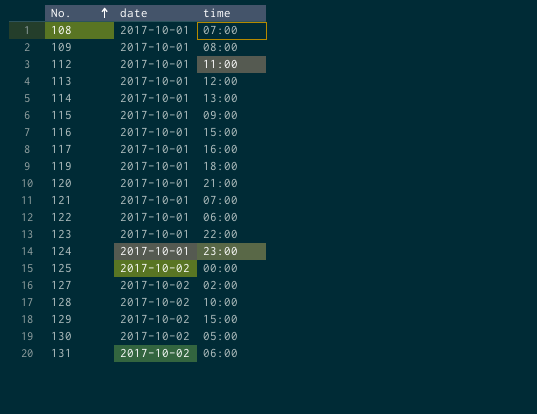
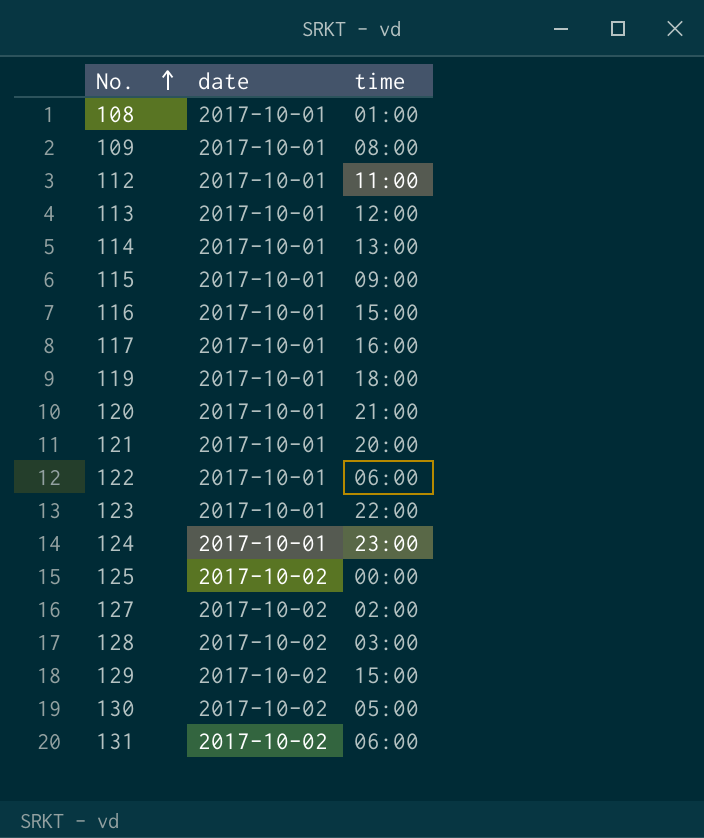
108 | time: 07:00 -> 01:00
121 | time: 07:00 -> 20:00
128 | time: 10:00 -> 03:00

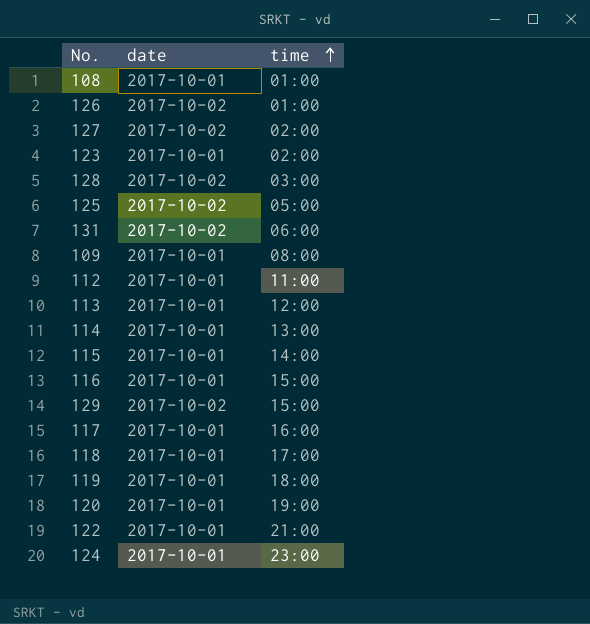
row order: No. ascending -> time ascending
row 121: 2017-10-01 | 20:00 -> none
row 130: 2017-10-02 | 05:00 -> none
row 126: none -> 2017-10-02 | 01:00
123 | time: 22:00 -> 02:00
125 | time: 00:00 -> 05:00
115 | time: 09:00 -> 14:00
row 118: none -> 2017-10-01 | 17:00
120 | time: 21:00 -> 19:00
122 | time: 06:00 -> 21:00

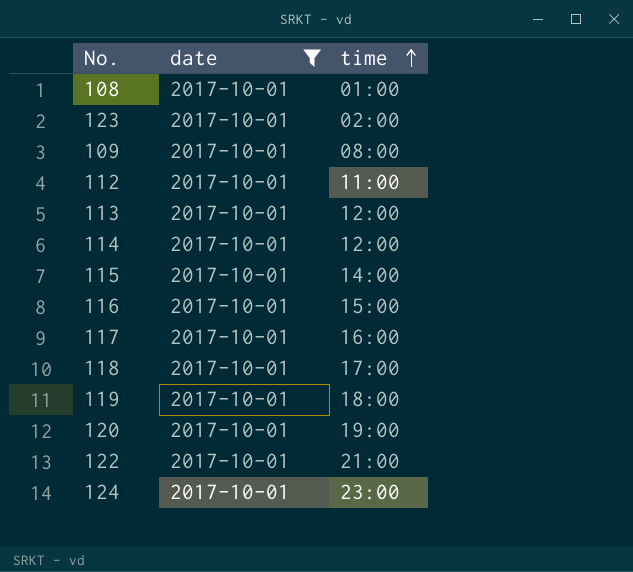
filter: none -> date = 2017-10-01
114 | time: 13:00 -> 12:00

